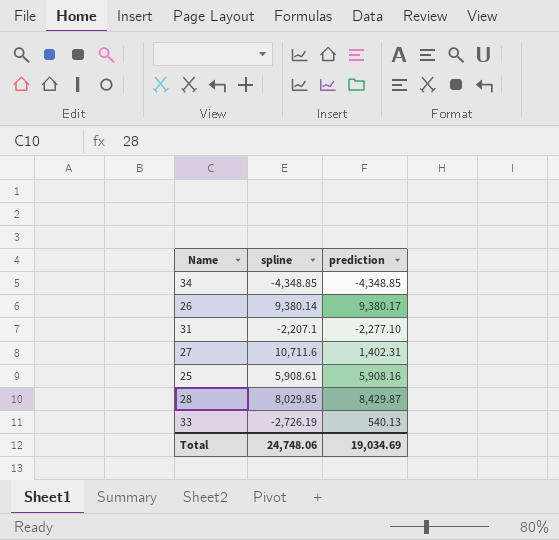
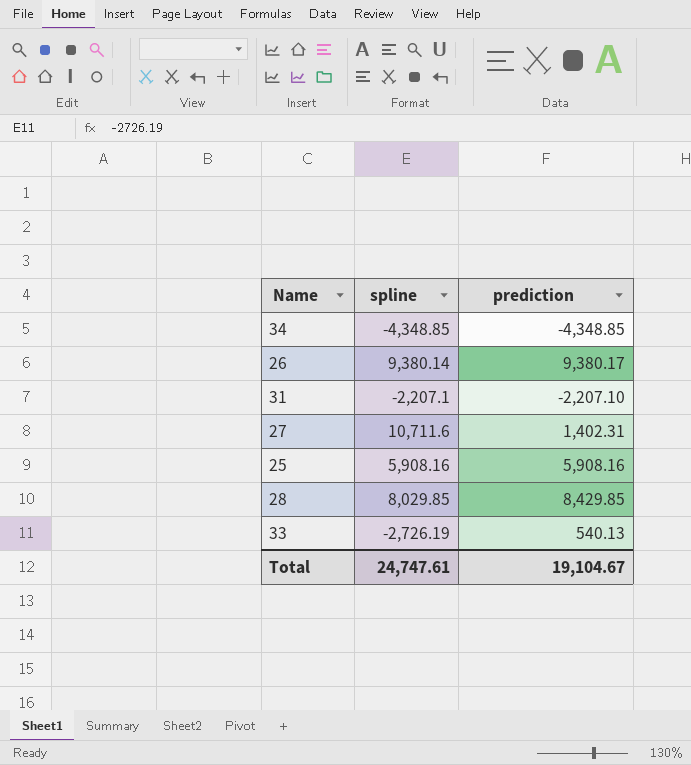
31 | prediction: -2,277.10 -> -2,207.10
25 | spline: 5,908.61 -> 5,908.16
28 | prediction: 8,429.87 -> 8,429.85
Total | spline: 24,748.06 -> 24,747.61
Total | prediction: 19,034.69 -> 19,104.67

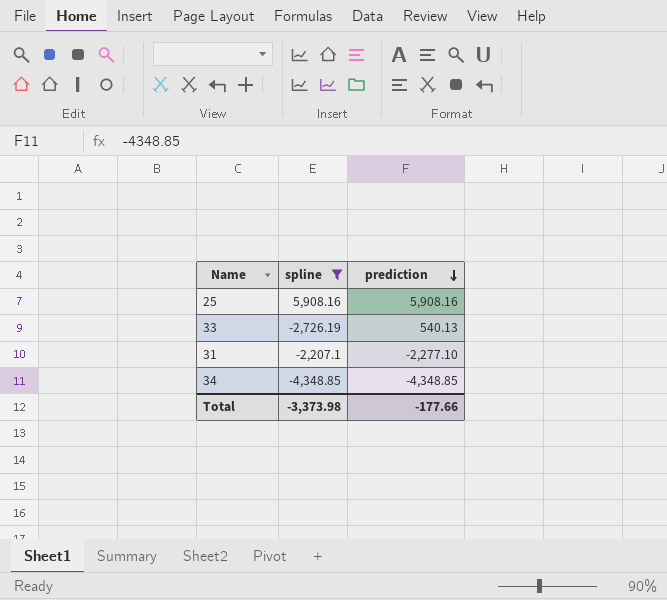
filter: none -> spline <= 5,908.16
row order: none -> prediction descending
31 | prediction: -2,207.10 -> -2,277.10
Total | spline: 24,747.61 -> -3,373.98
Total | prediction: 19,104.67 -> -177.66

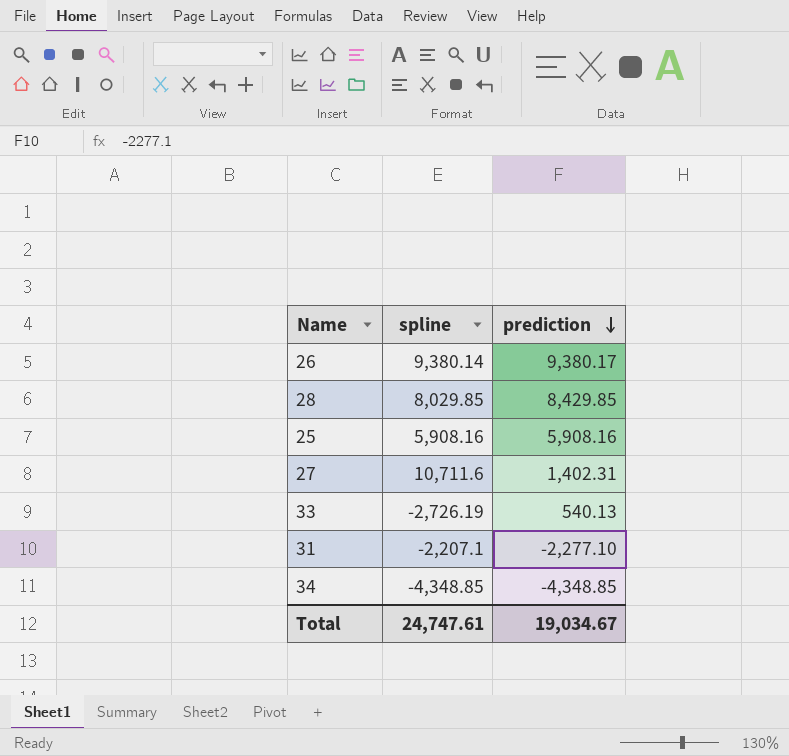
filter: spline <= 5,908.16 -> none
Total | spline: -3,373.98 -> 24,747.61
Total | prediction: -177.66 -> 19,034.67

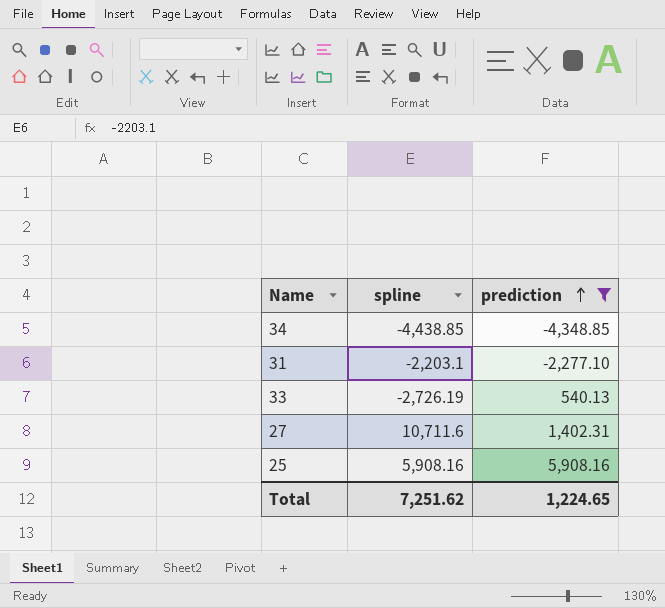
filter: none -> prediction <= 5,908.16
row order: prediction descending -> prediction ascending
34 | spline: -4,348.85 -> -4,438.85
31 | spline: -2,207.1 -> -2,203.1
Total | spline: 24,747.61 -> 7,251.62
Total | prediction: 19,034.67 -> 1,224.65

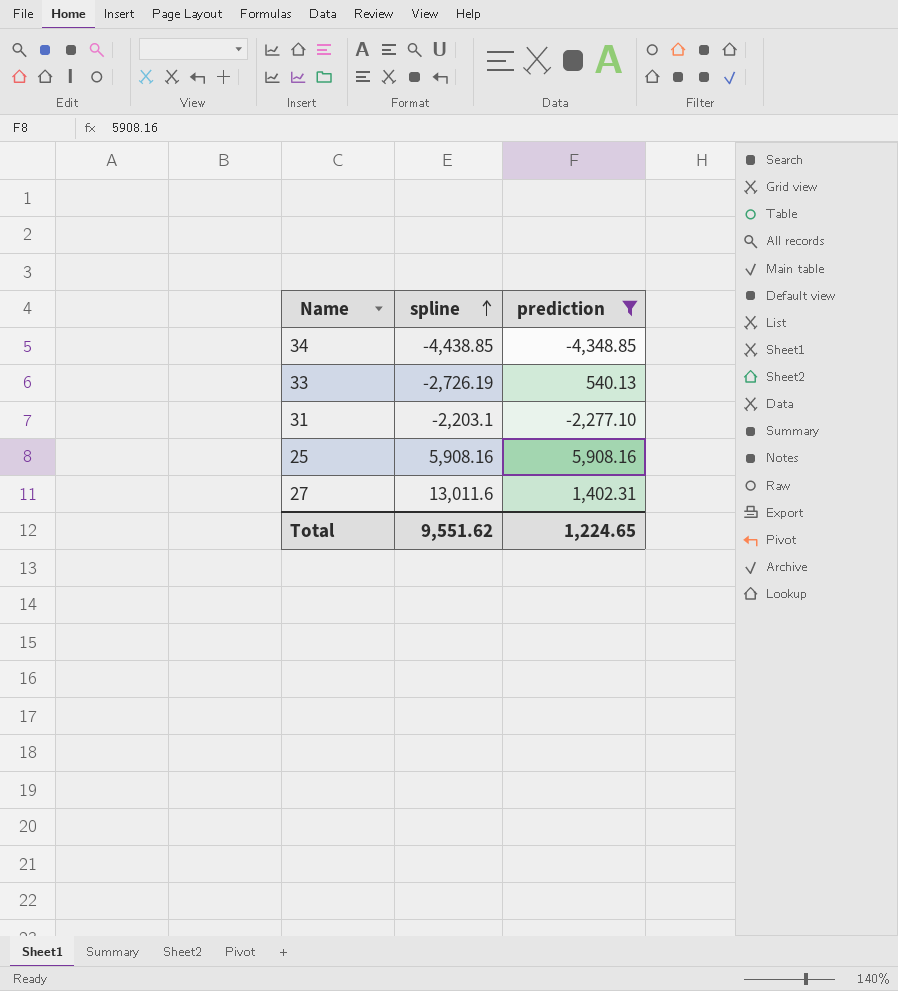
row order: prediction ascending -> spline ascending
27 | spline: 10,711.6 -> 13,011.6
Total | spline: 7,251.62 -> 9,551.62

